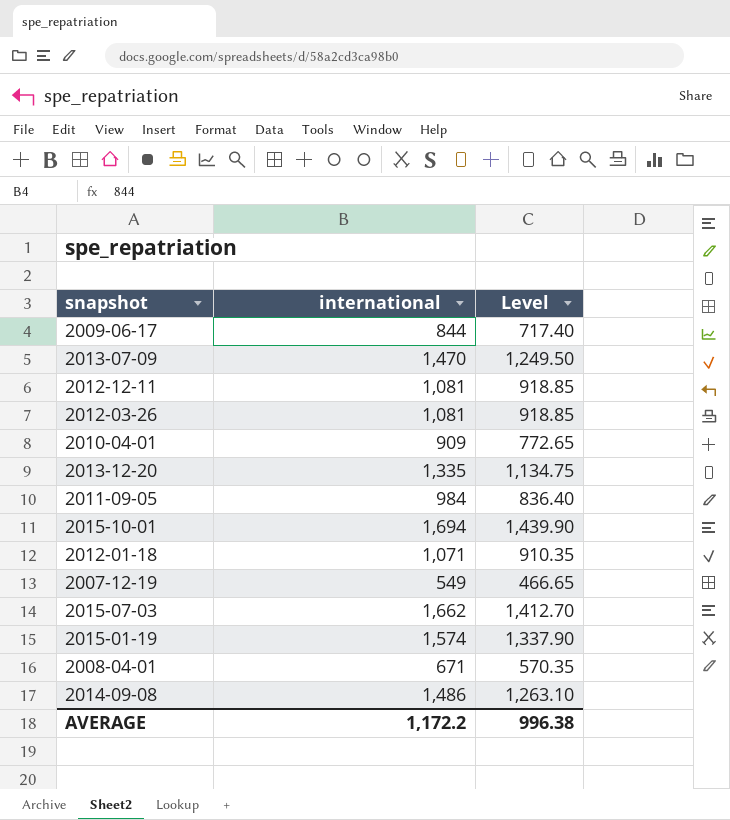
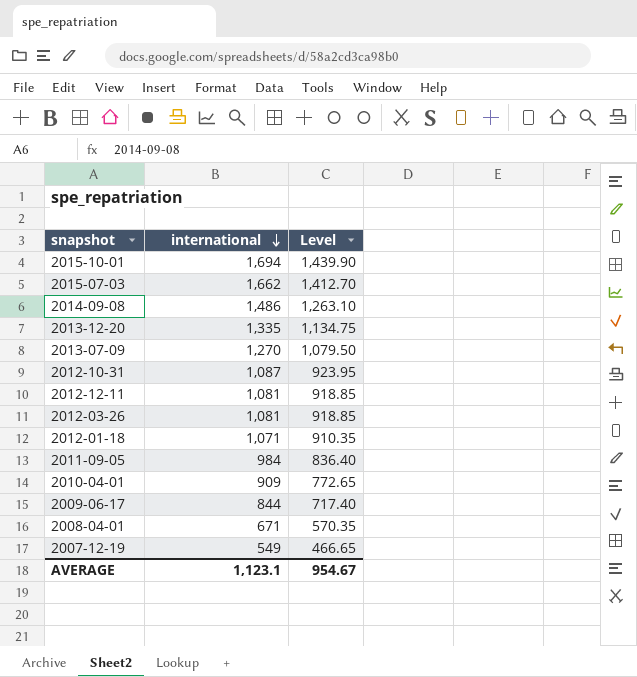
row order: none -> international descending
row 2015-01-19: 1,574 | 1,337.90 -> none
2013-07-09 | international: 1,470 -> 1,270
2013-07-09 | Level: 1,249.50 -> 1,079.50
row 2012-10-31: none -> 1,087 | 923.95
AVERAGE | international: 1,172.2 -> 1,123.1
AVERAGE | Level: 996.38 -> 954.67

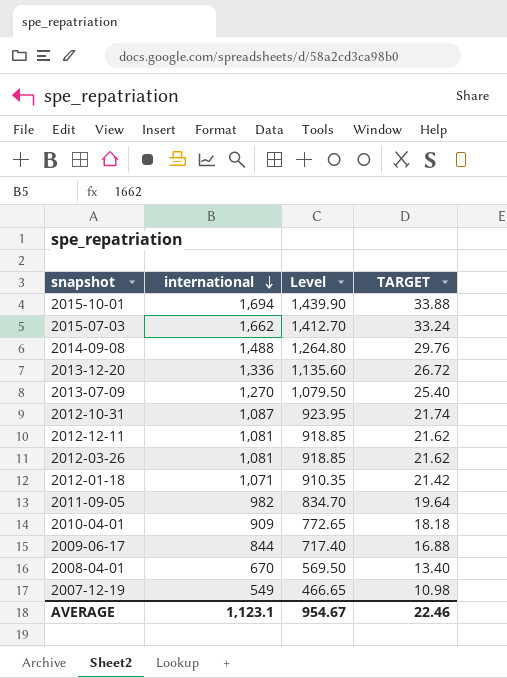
column TARGET | formula: none -> [international] * 0.02
2014-09-08 | international: 1,486 -> 1,488
2014-09-08 | Level: 1,263.10 -> 1,264.80
2013-12-20 | international: 1,335 -> 1,336
2013-12-20 | Level: 1,134.75 -> 1,135.60
2011-09-05 | international: 984 -> 982
2011-09-05 | Level: 836.40 -> 834.70
2008-04-01 | international: 671 -> 670
2008-04-01 | Level: 570.35 -> 569.50

